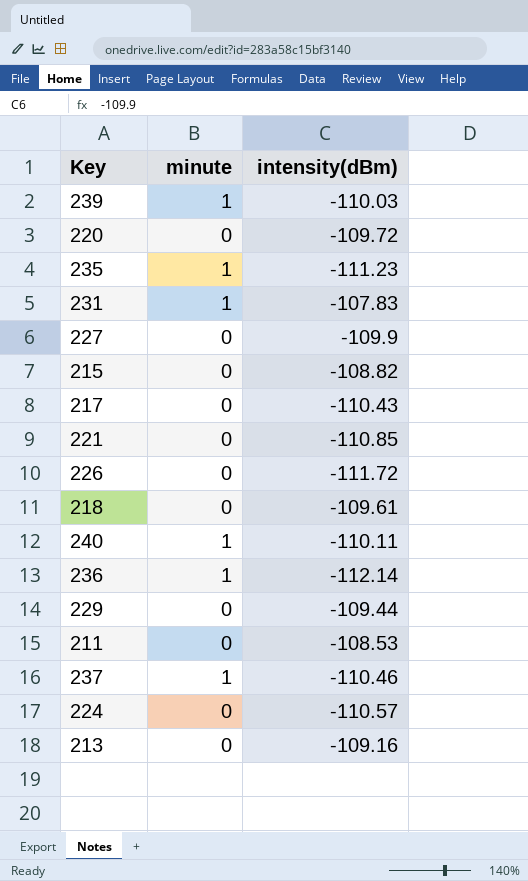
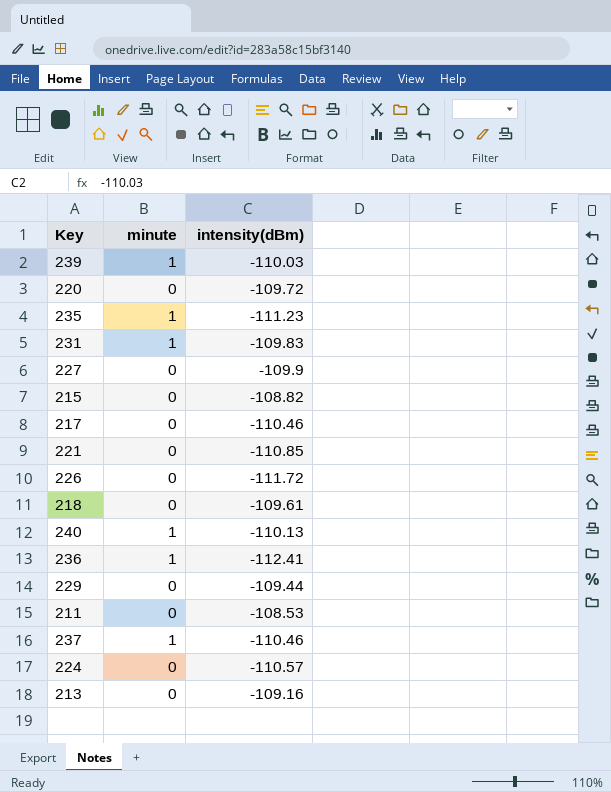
231 | intensity(dBm): -107.83 -> -109.83
217 | intensity(dBm): -110.43 -> -110.46
240 | intensity(dBm): -110.11 -> -110.13
236 | intensity(dBm): -112.14 -> -112.41

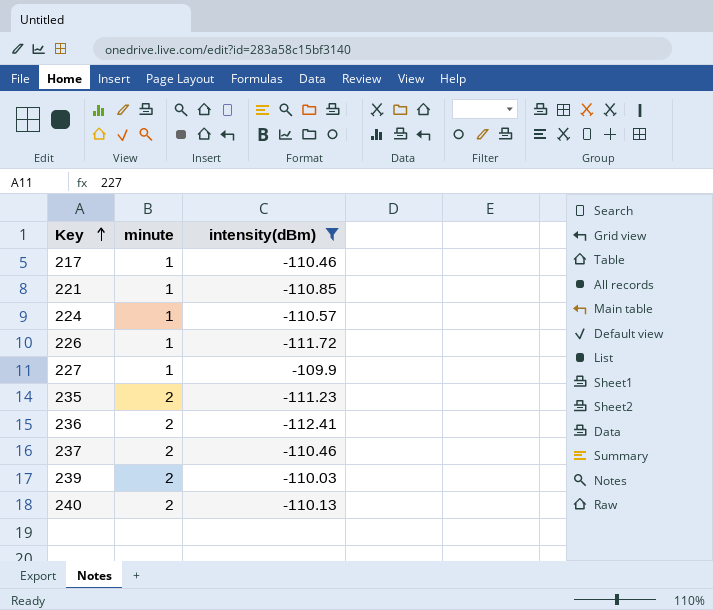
filter: none -> intensity(dBm) <= -109.9
row order: none -> Key ascending
217 | minute: 0 -> 1
221 | minute: 0 -> 1
224 | minute: 0 -> 1
226 | minute: 0 -> 1
227 | minute: 0 -> 1
235 | minute: 1 -> 2
236 | minute: 1 -> 2
237 | minute: 1 -> 2
239 | minute: 1 -> 2
240 | minute: 1 -> 2

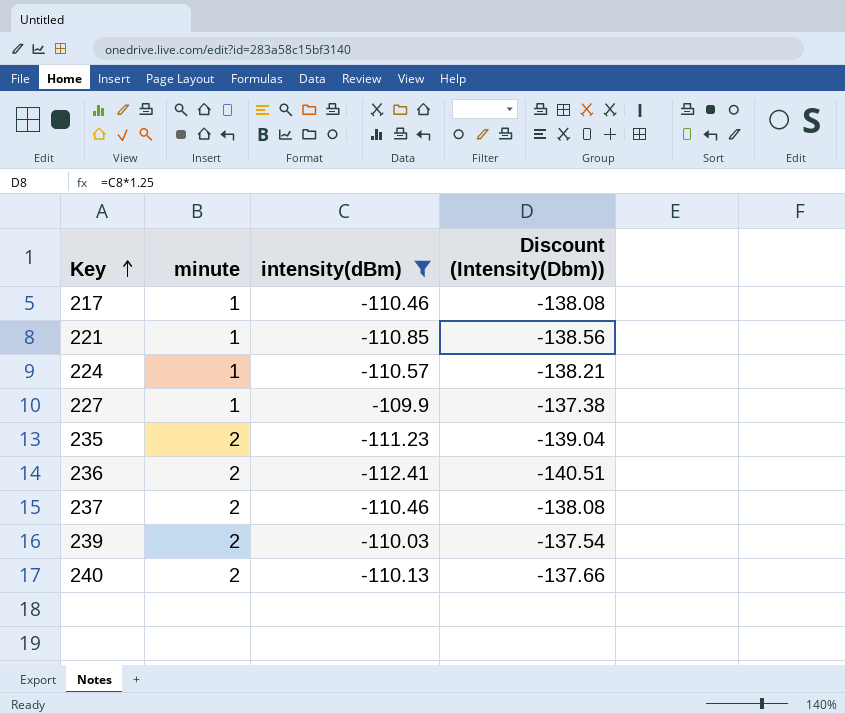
column Discount (Intensity(Dbm)) | formula: none -> [intensity(dBm)] * 1.25
row 226: 1 | -111.72 -> none

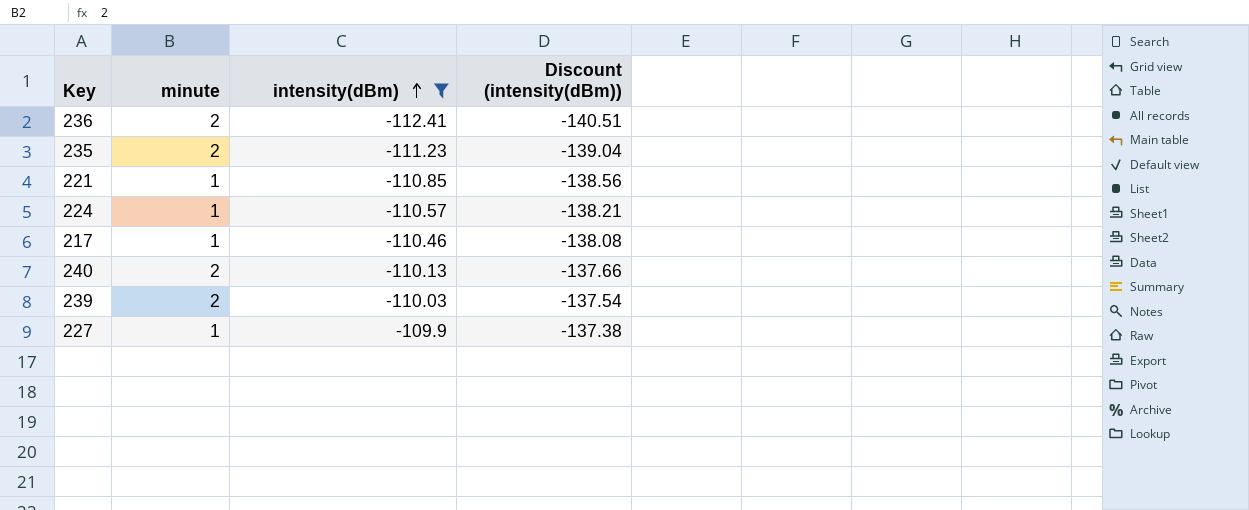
row order: Key ascending -> intensity(dBm) ascending
column name: Discount (Intensity(Dbm)) -> Discount (intensity(dBm))
row 237: 2 | -110.46 | -138.08 -> none

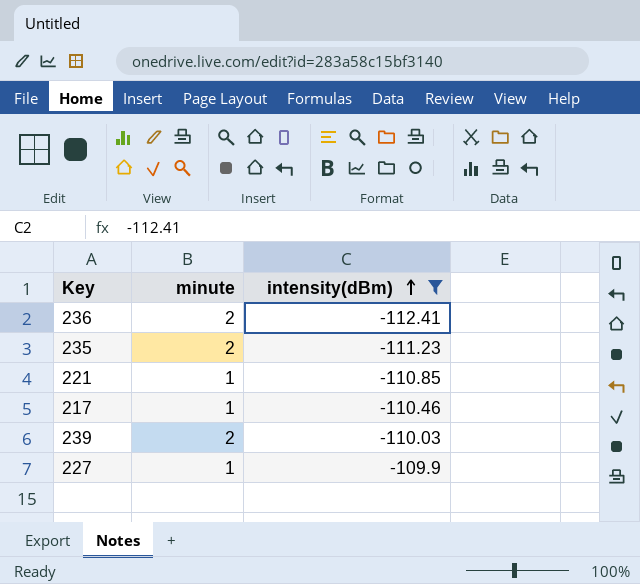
column Discount (intensity(dBm)) | formula: [intensity(dBm)] * 1.25 -> none
row 224: 1 | -110.57 | -138.21 -> none
row 240: 2 | -110.13 | -137.66 -> none

